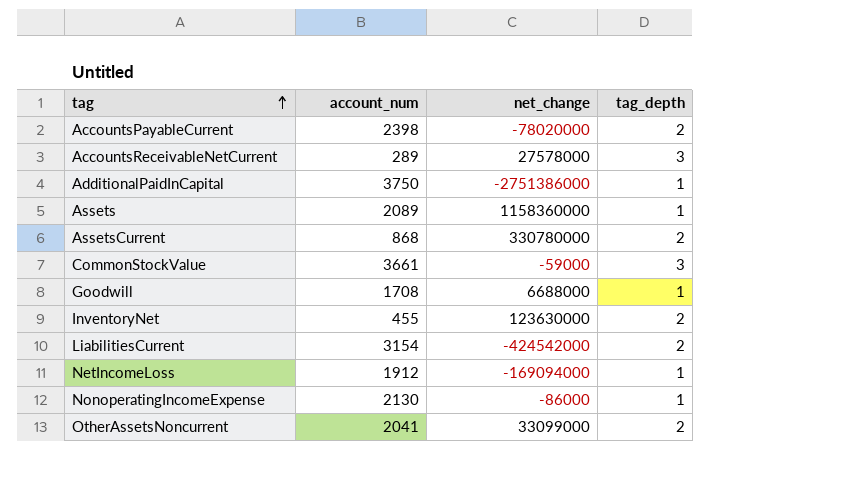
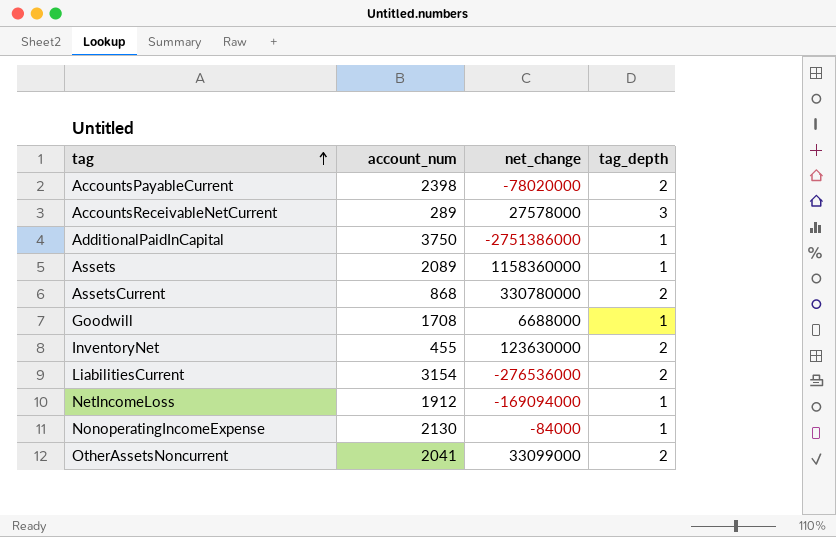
row CommonStockValue: 3661 | -59000 | 3 -> none
LiabilitiesCurrent | net_change: -424542000 -> -276536000
NonoperatingIncomeExpense | net_change: -86000 -> -84000

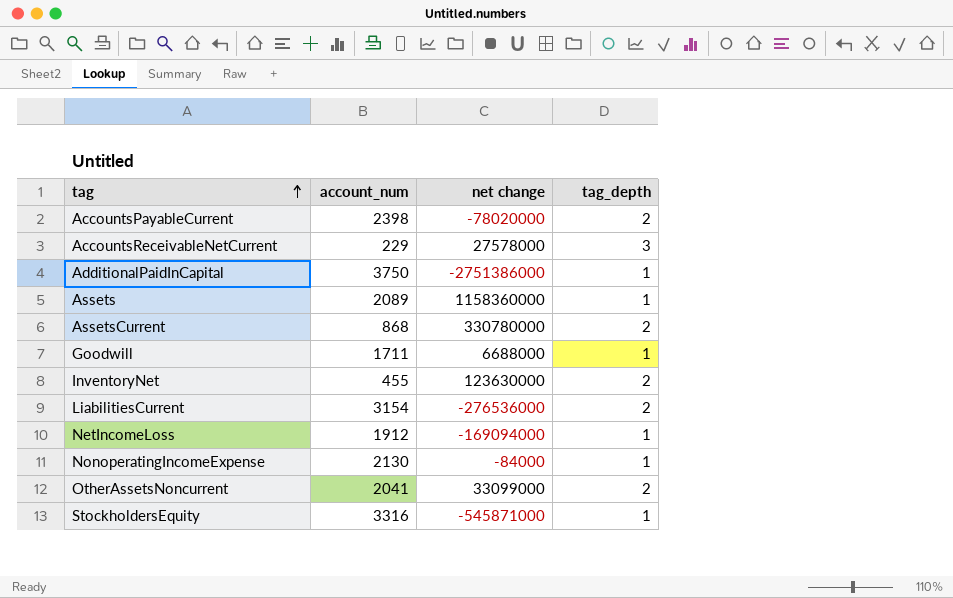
column name: net_change -> net change
AccountsReceivableNetCurrent | account_num: 289 -> 229
Goodwill | account_num: 1708 -> 1711
row StockholdersEquity: none -> 3316 | -545871000 | 1

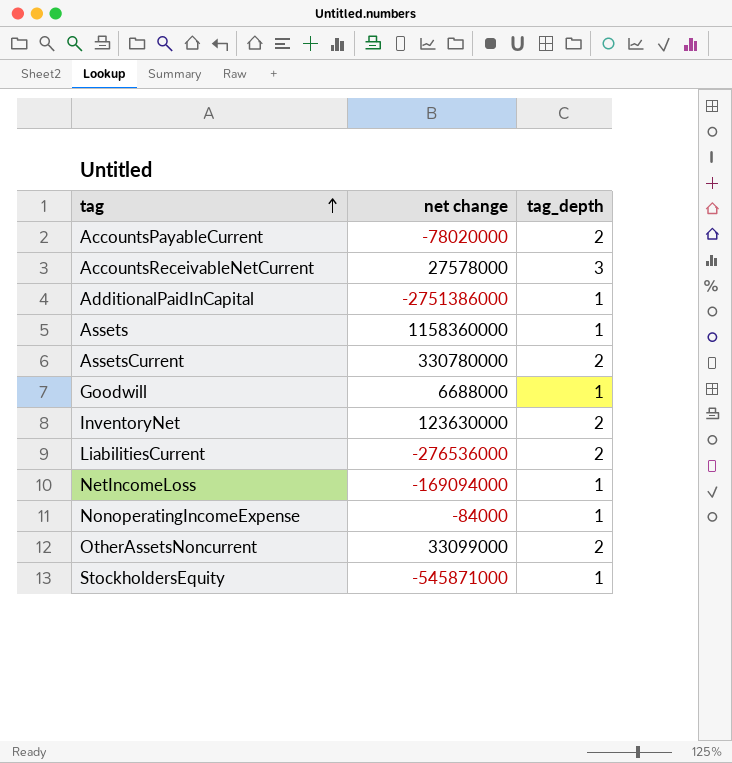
column account_num | position: 2 -> none

